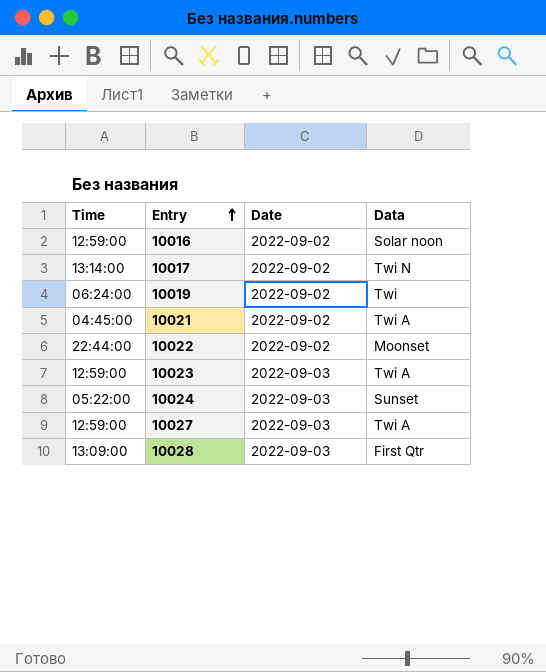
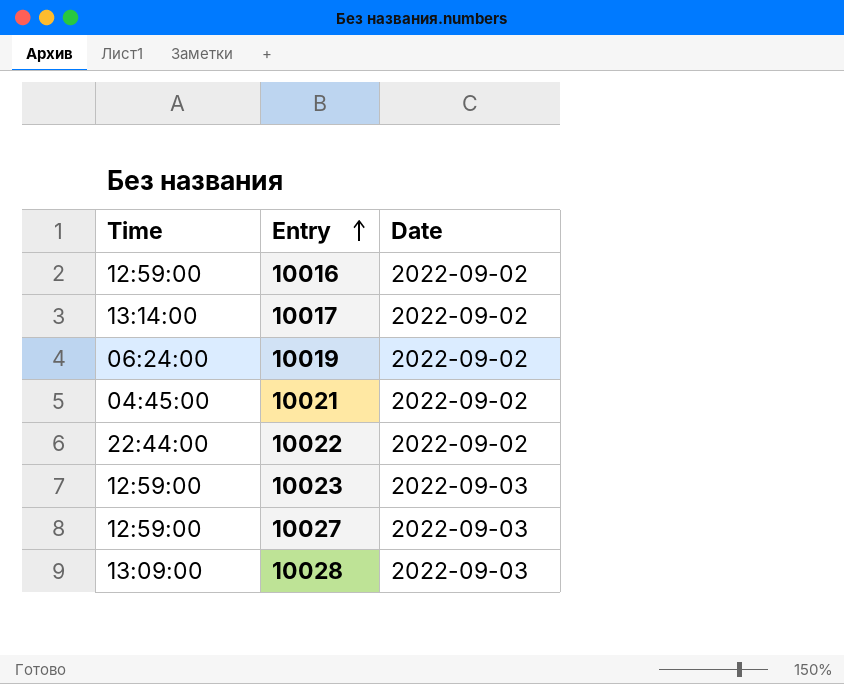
column Data | position: 4 -> none
row 10024: 05:22:00 | 2022-09-03 | Sunset -> none

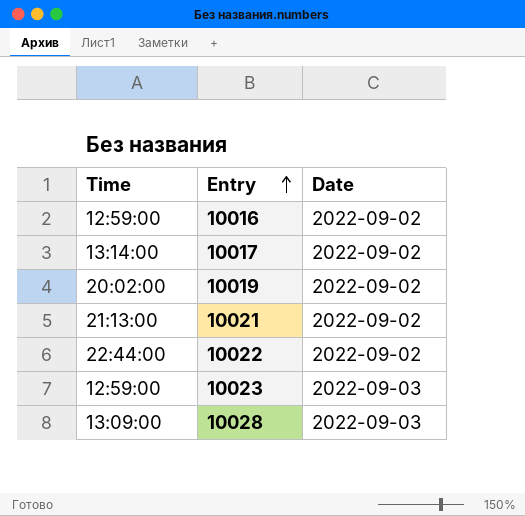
row 10027: 12:59:00 | 2022-09-03 -> none
10019 | Time: 06:24:00 -> 20:02:00
10021 | Time: 04:45:00 -> 21:13:00

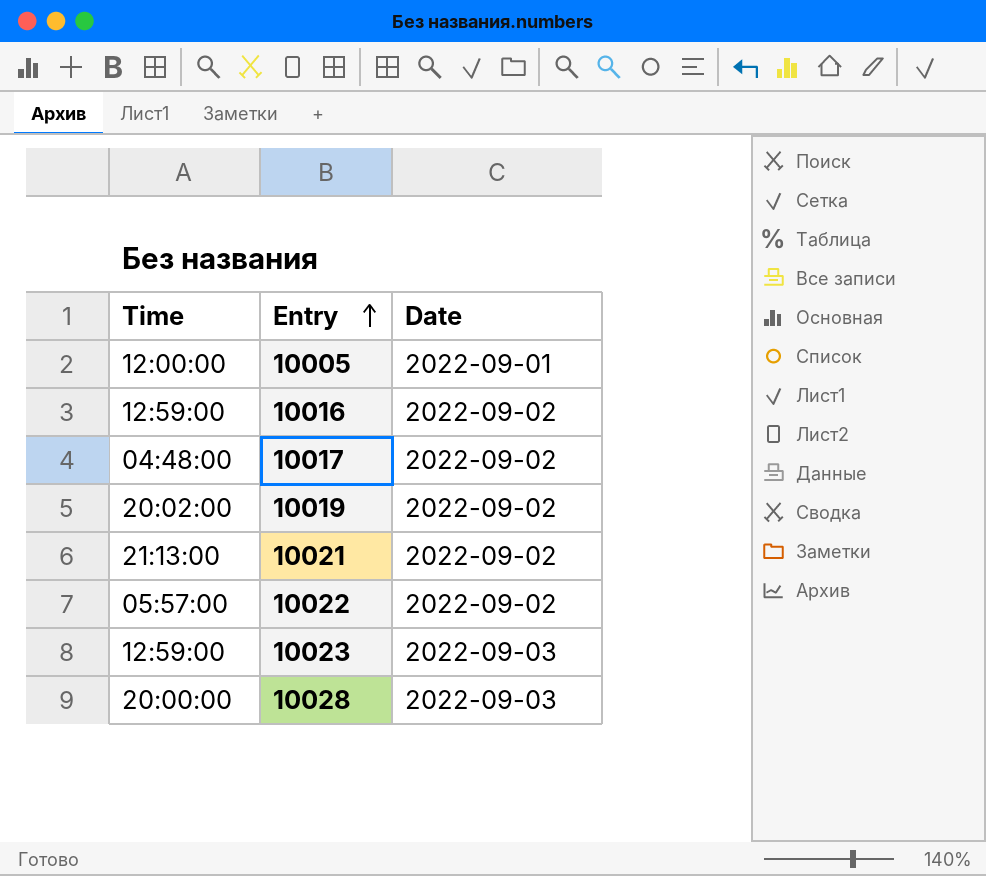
row 10005: none -> 12:00:00 | 2022-09-01
10017 | Time: 13:14:00 -> 04:48:00
10022 | Time: 22:44:00 -> 05:57:00
10028 | Time: 13:09:00 -> 20:00:00

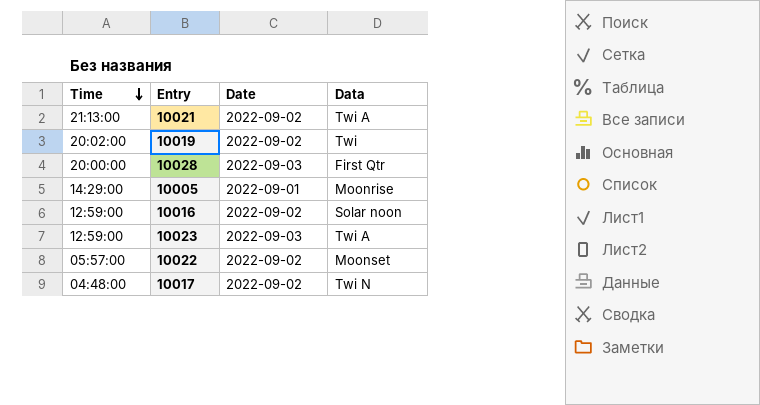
row order: Entry ascending -> Time descending
column Data | position: none -> 4
10005 | Time: 12:00:00 -> 14:29:00

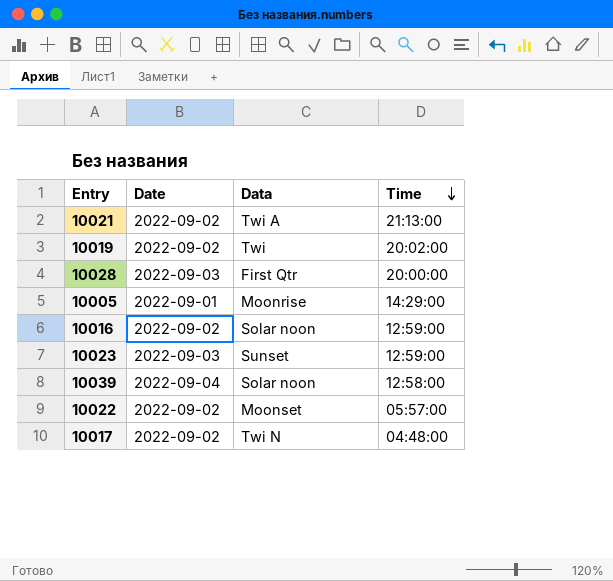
column Time | position: 1 -> 4
10023 | Data: Twi A -> Sunset
row 10039: none -> 2022-09-04 | Solar noon | 12:58:00

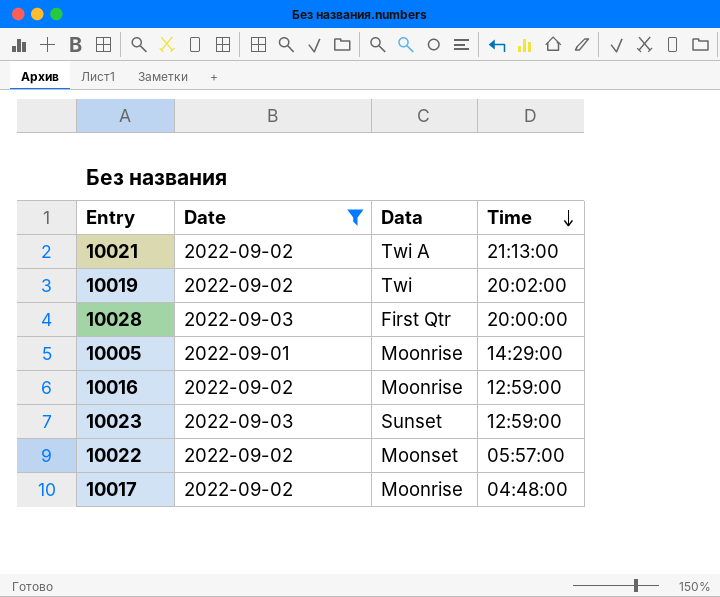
filter: none -> Date != 2022-09-04
10016 | Data: Solar noon -> Moonrise
10017 | Data: Twi N -> Moonrise

